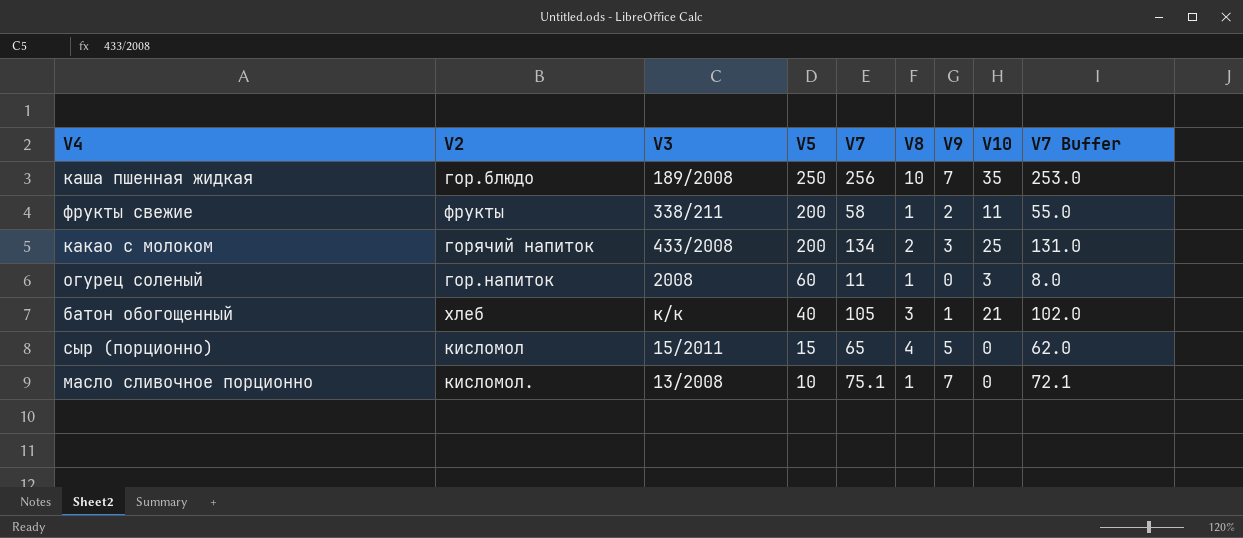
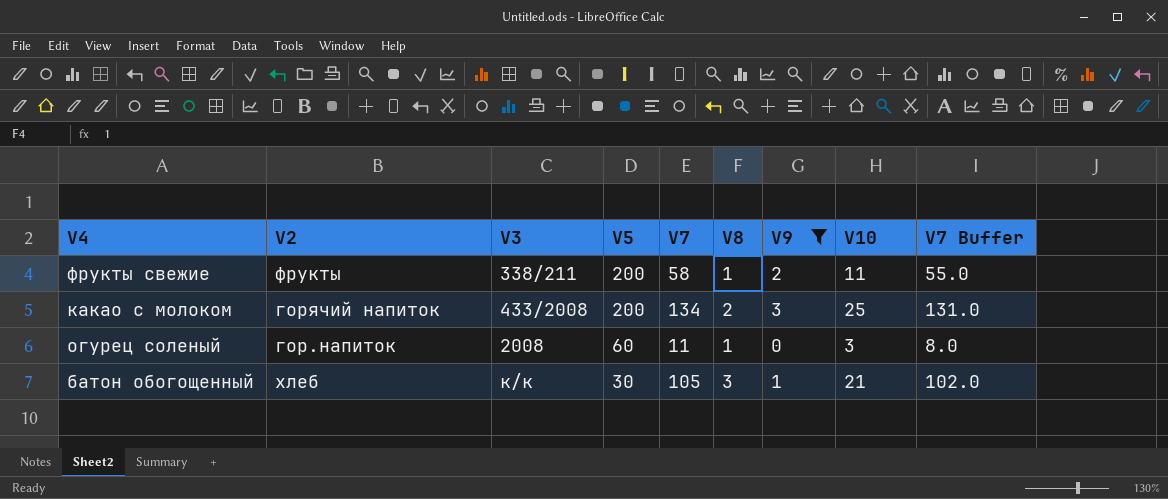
filter: none -> V9 <= 3
батон обогощенный | V5: 40 -> 30

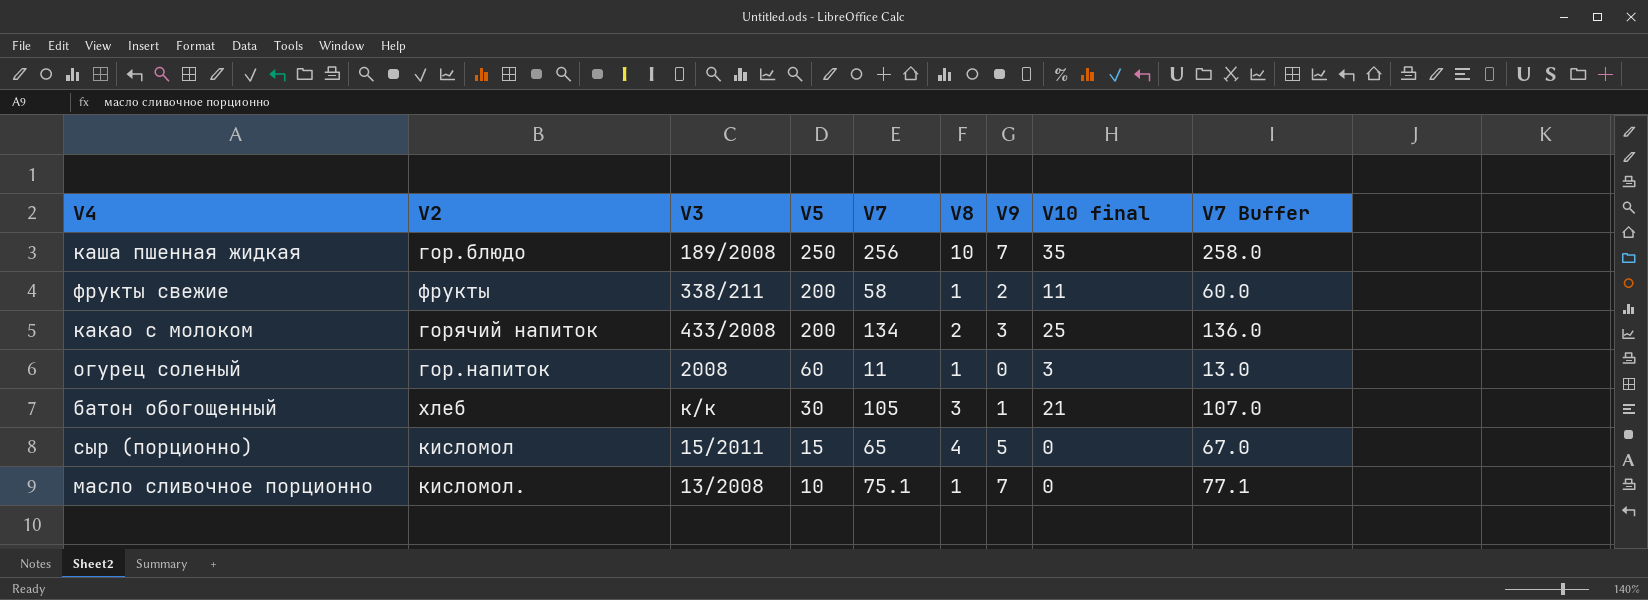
filter: V9 <= 3 -> none
column name: V10 -> V10 final
column V7 Buffer | formula: [V7] - 3 -> [V7] + 2

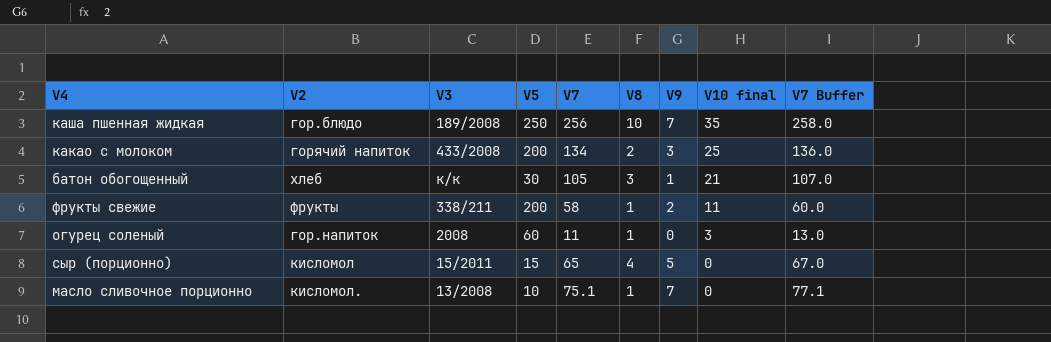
row order: V5 descending -> V10 final descending

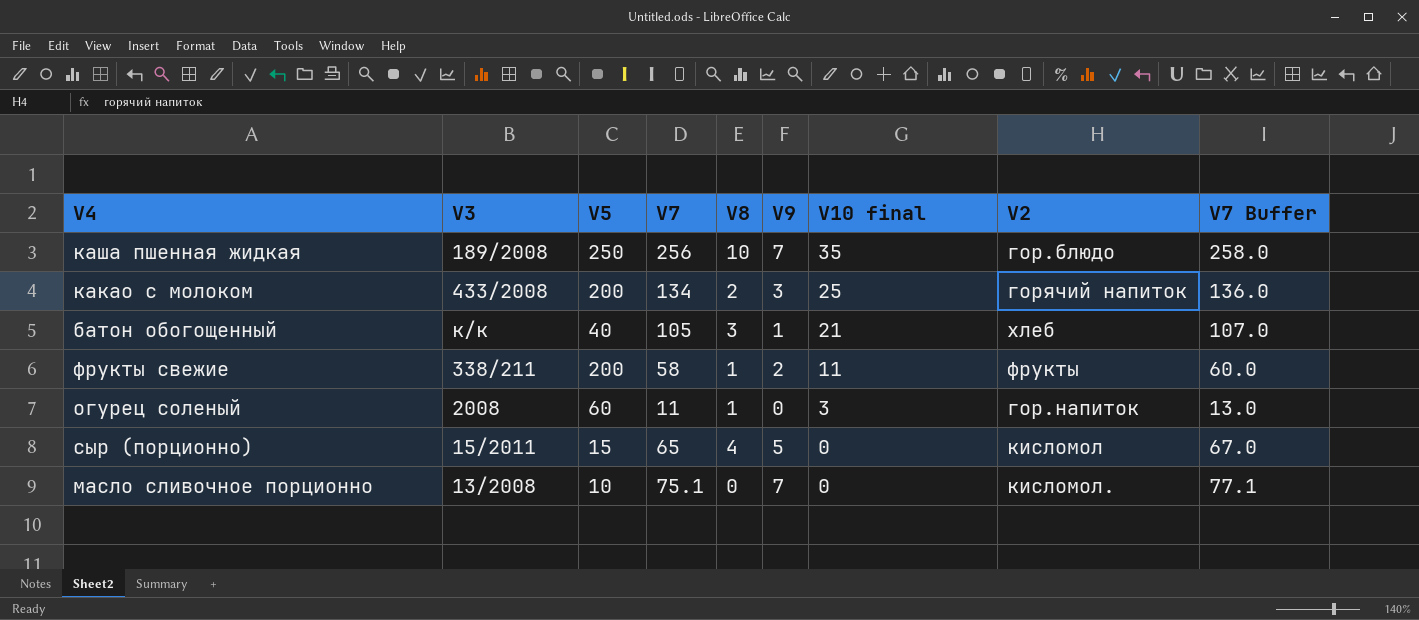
column V2 | position: 2 -> 8
батон обогощенный | V5: 30 -> 40
масло сливочное порционно | V8: 1 -> 0

